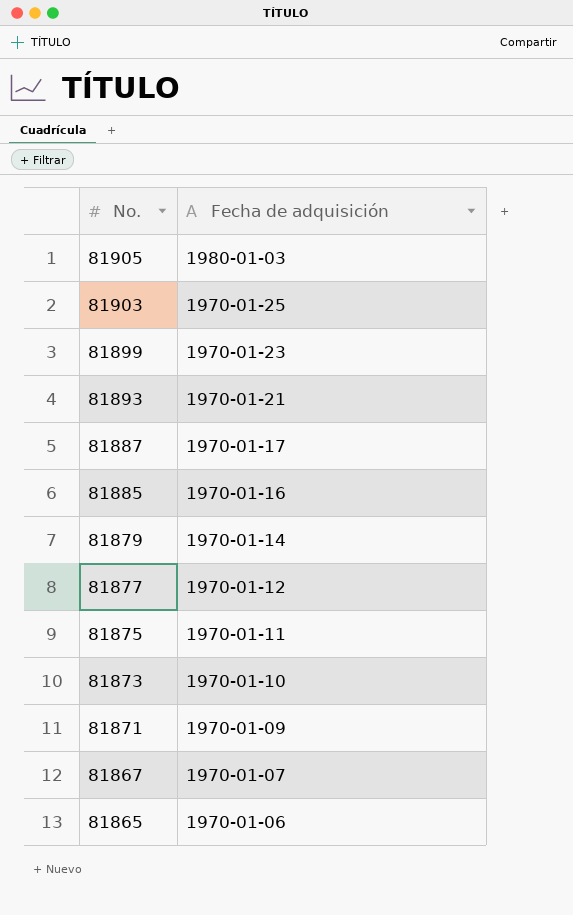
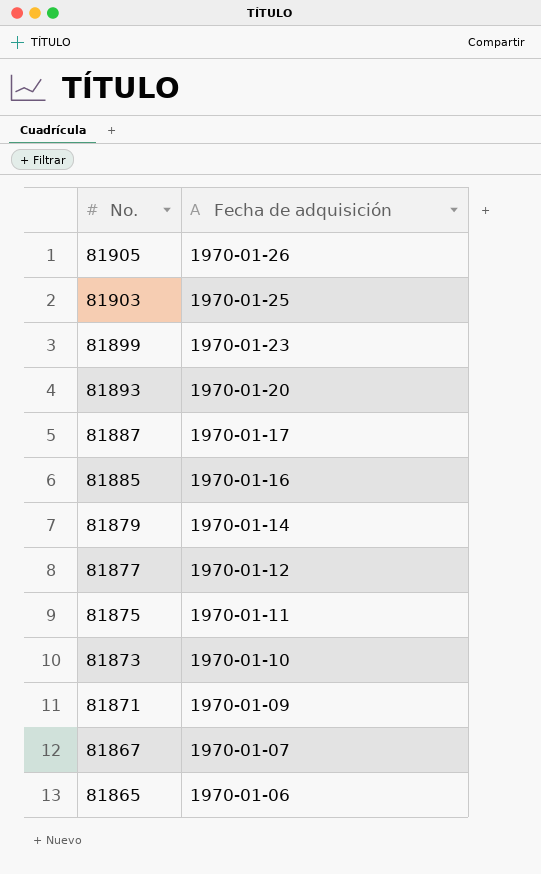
81905 | Fecha de adquisición: 1980-01-03 -> 1970-01-26
81893 | Fecha de adquisición: 1970-01-21 -> 1970-01-20

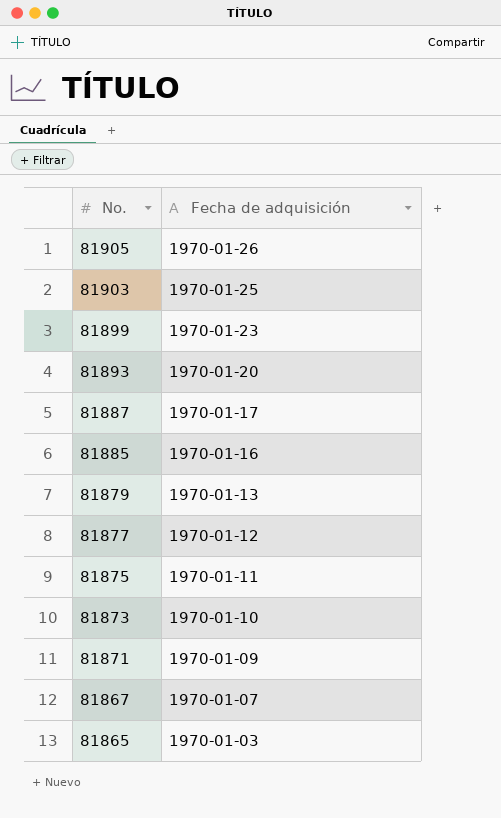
81879 | Fecha de adquisición: 1970-01-14 -> 1970-01-13
81865 | Fecha de adquisición: 1970-01-06 -> 1970-01-03

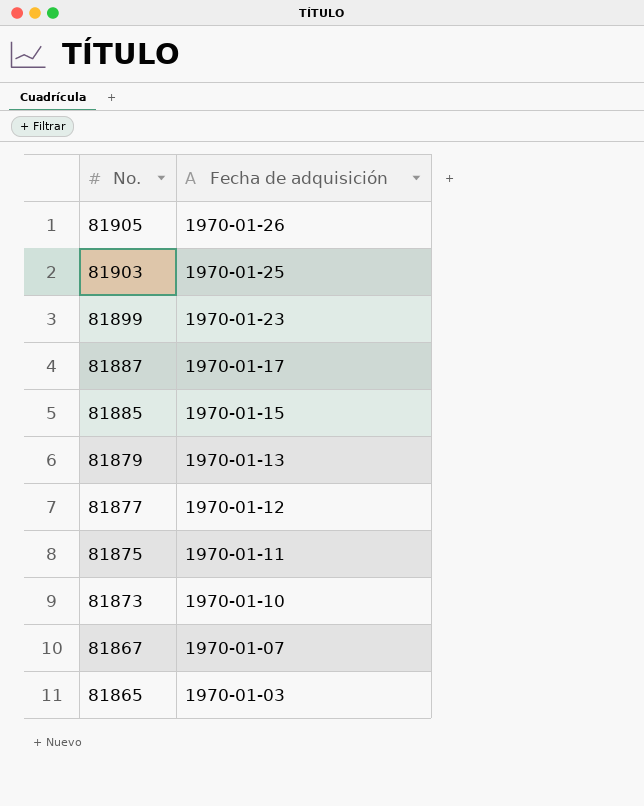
row 81893: 1970-01-20 -> none
row 81871: 1970-01-09 -> none
81885 | Fecha de adquisición: 1970-01-16 -> 1970-01-15

